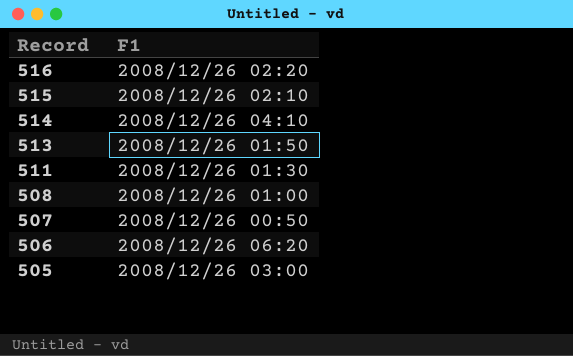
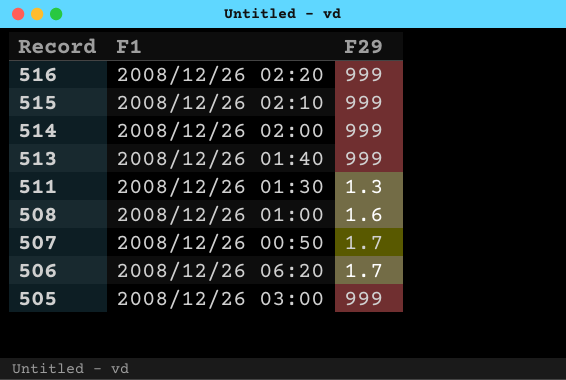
column F29 | position: none -> 3
514 | F1: 2008/12/26 04:10 -> 2008/12/26 02:00
513 | F1: 2008/12/26 01:50 -> 2008/12/26 01:40

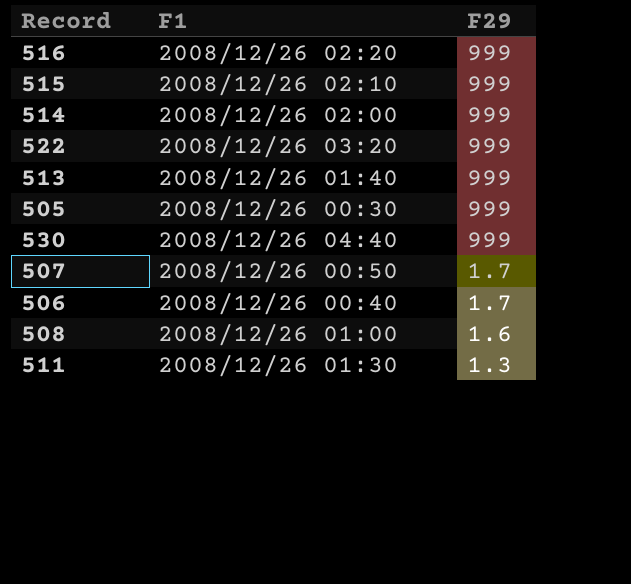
row order: Record descending -> F29 descending
row 522: none -> 2008/12/26 03:20 | 999
505 | F1: 2008/12/26 03:00 -> 2008/12/26 00:30
row 530: none -> 2008/12/26 04:40 | 999
506 | F1: 2008/12/26 06:20 -> 2008/12/26 00:40

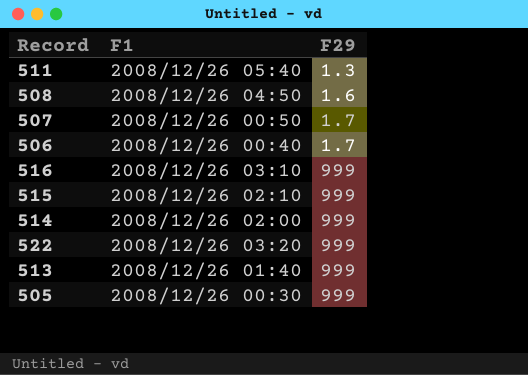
row order: F29 descending -> F29 ascending
row 530: 2008/12/26 04:40 | 999 -> none
511 | F1: 2008/12/26 01:30 -> 2008/12/26 05:40
508 | F1: 2008/12/26 01:00 -> 2008/12/26 04:50
516 | F1: 2008/12/26 02:20 -> 2008/12/26 03:10

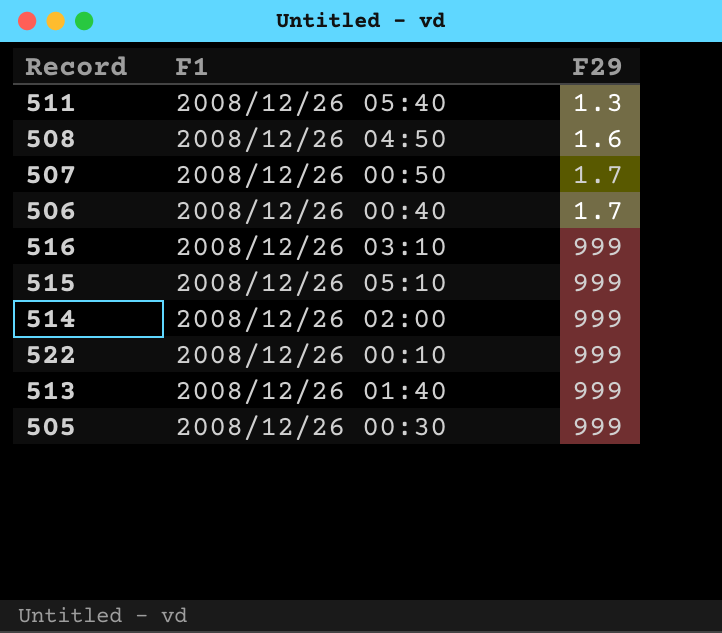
515 | F1: 2008/12/26 02:10 -> 2008/12/26 05:10
522 | F1: 2008/12/26 03:20 -> 2008/12/26 00:10

